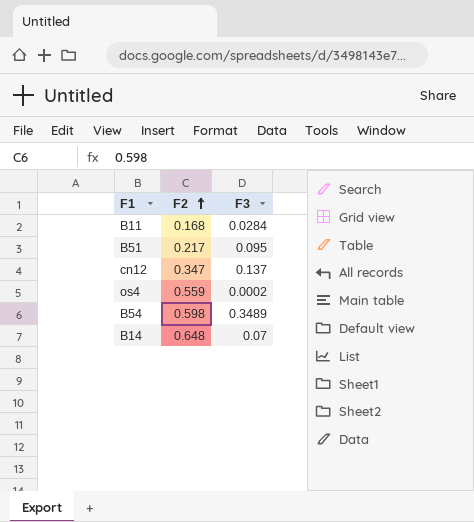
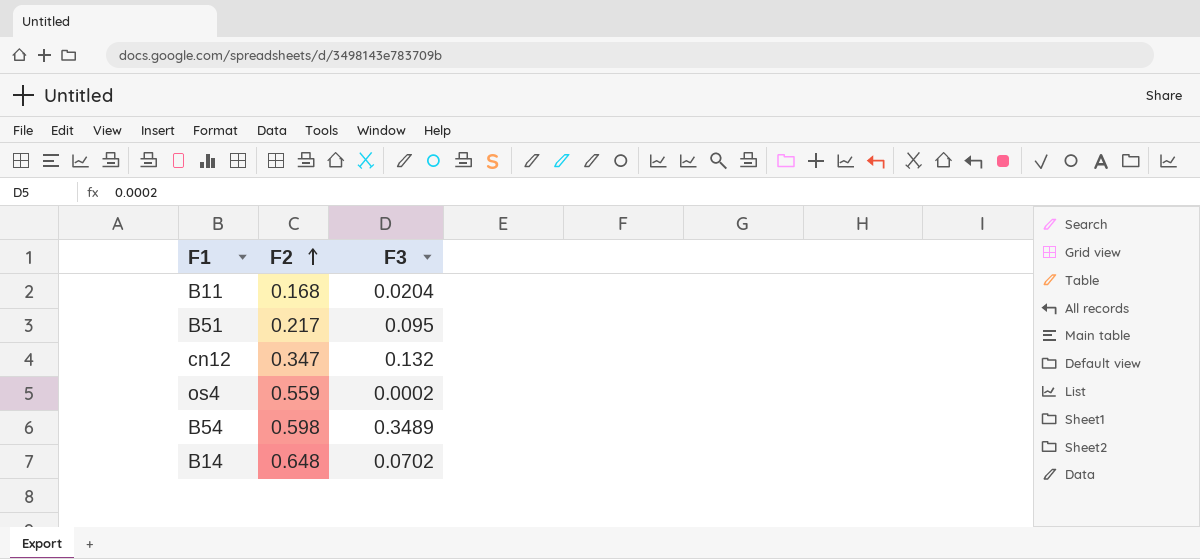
B11 | F3: 0.0284 -> 0.0204
cn12 | F3: 0.137 -> 0.132
B14 | F3: 0.07 -> 0.0702

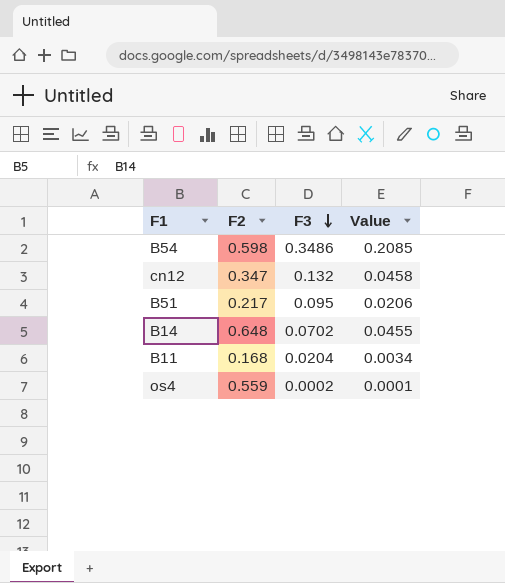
row order: F2 ascending -> F3 descending
column Value | formula: none -> [F2] * [F3]
B54 | F3: 0.3489 -> 0.3486

